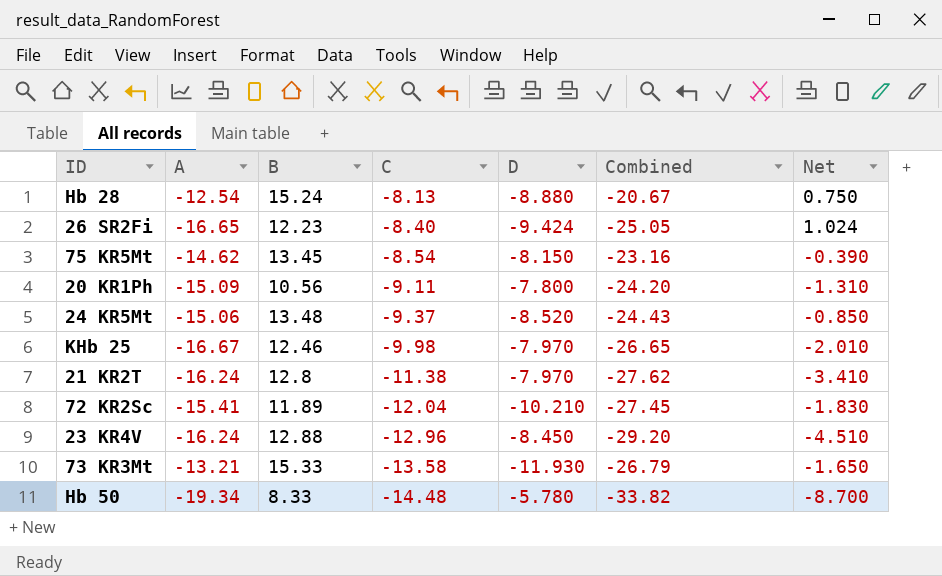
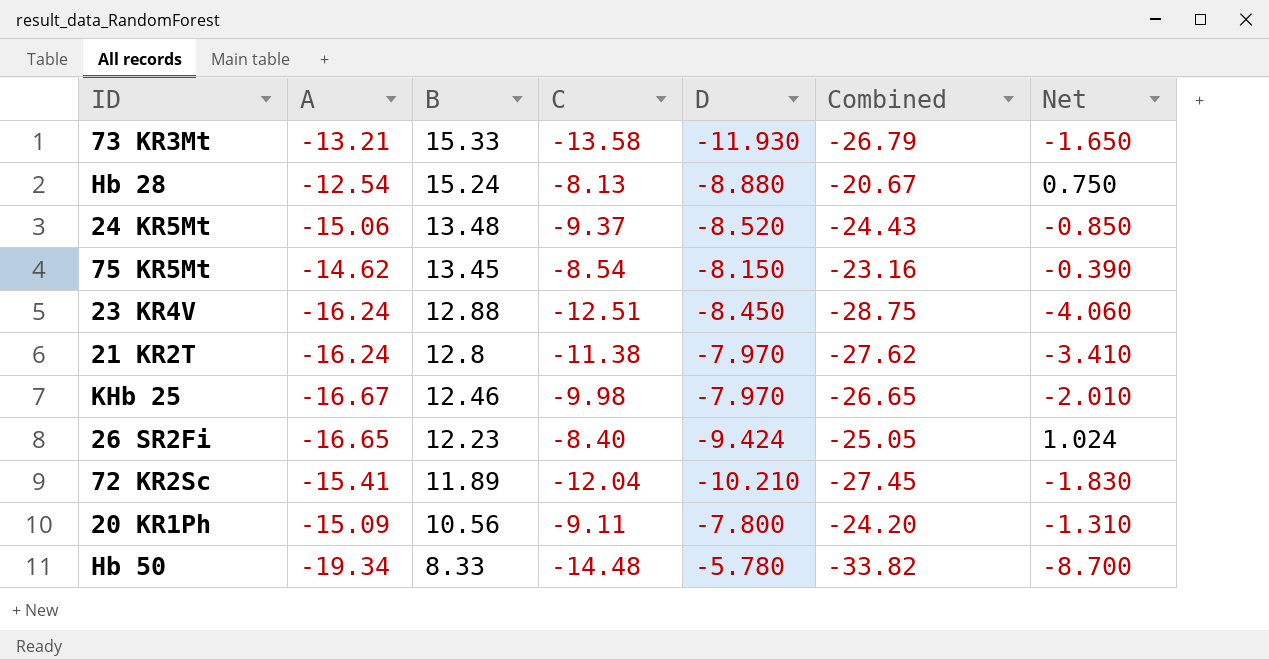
row order: C descending -> B descending
23 KR4V | C: -12.96 -> -12.51
23 KR4V | Combined: -29.20 -> -28.75
23 KR4V | Net: -4.510 -> -4.060

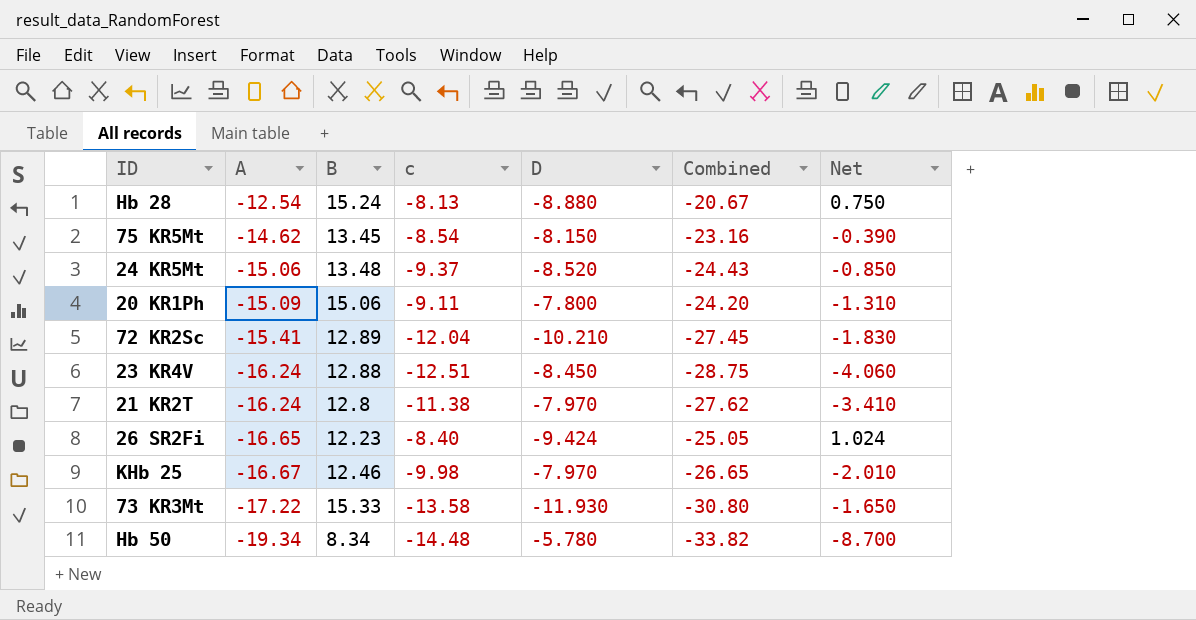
row order: B descending -> A descending
column name: C -> c
20 KR1Ph | B: 10.56 -> 15.06
72 KR2Sc | B: 11.89 -> 12.89
73 KR3Mt | A: -13.21 -> -17.22
73 KR3Mt | Combined: -26.79 -> -30.80
Hb 50 | B: 8.33 -> 8.34

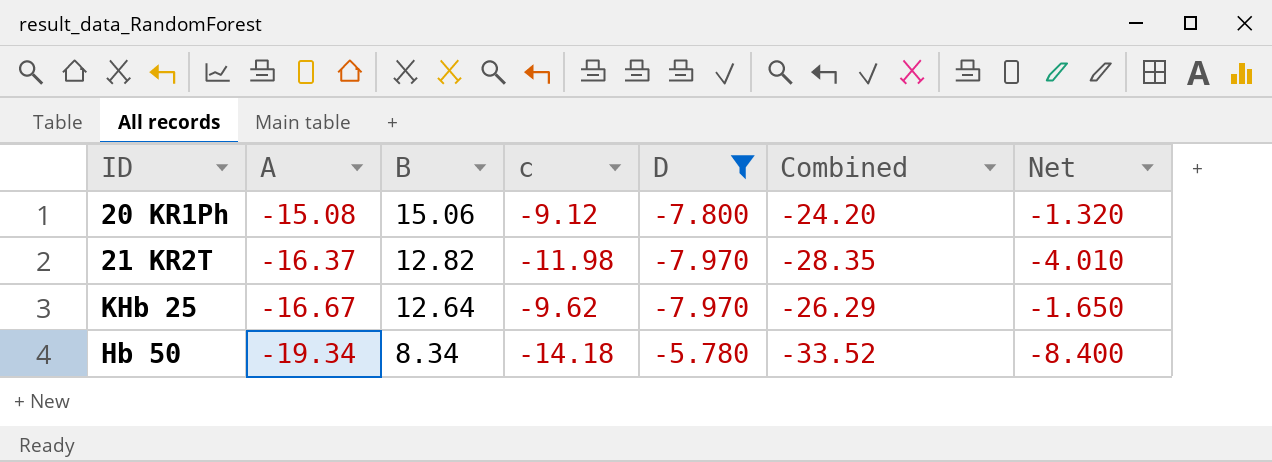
filter: none -> D >= -7.970
20 KR1Ph | A: -15.09 -> -15.08
20 KR1Ph | c: -9.11 -> -9.12
20 KR1Ph | Net: -1.310 -> -1.320
21 KR2T | A: -16.24 -> -16.37
21 KR2T | B: 12.8 -> 12.82
21 KR2T | c: -11.38 -> -11.98
21 KR2T | Combined: -27.62 -> -28.35
21 KR2T | Net: -3.410 -> -4.010
KHb 25 | B: 12.46 -> 12.64
KHb 25 | c: -9.98 -> -9.62
KHb 25 | Combined: -26.65 -> -26.29
KHb 25 | Net: -2.010 -> -1.650
Hb 50 | c: -14.48 -> -14.18
Hb 50 | Combined: -33.82 -> -33.52
Hb 50 | Net: -8.700 -> -8.400

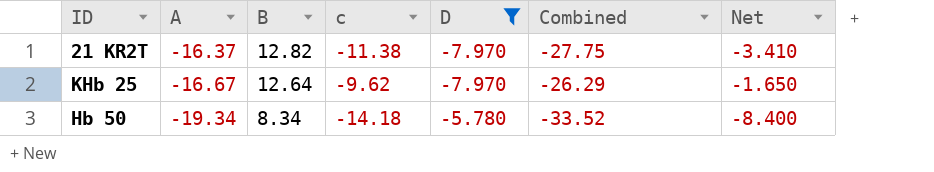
row 20 KR1Ph: -15.08 | 15.06 | -9.12 | -7.800 | -24.20 | -1.320 -> none
21 KR2T | c: -11.98 -> -11.38
21 KR2T | Combined: -28.35 -> -27.75
21 KR2T | Net: -4.010 -> -3.410

